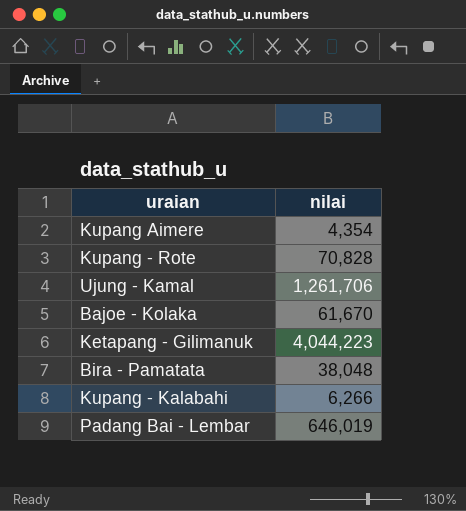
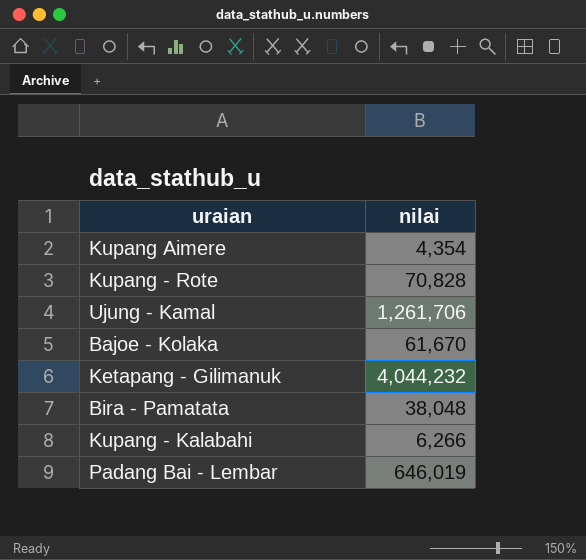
Ketapang - Gilimanuk | nilai: 4,044,223 -> 4,044,232

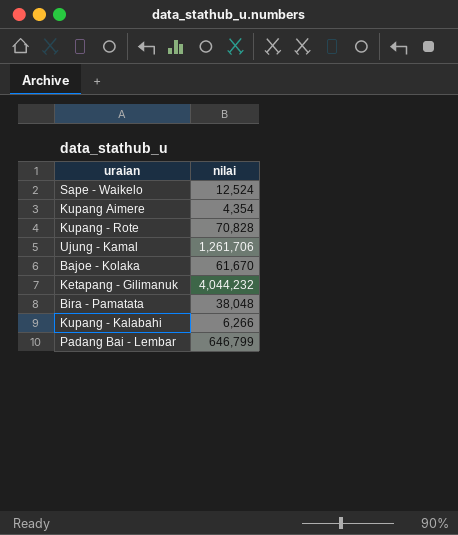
row Sape - Waikelo: none -> 12,524
Padang Bai - Lembar | nilai: 646,019 -> 646,799

